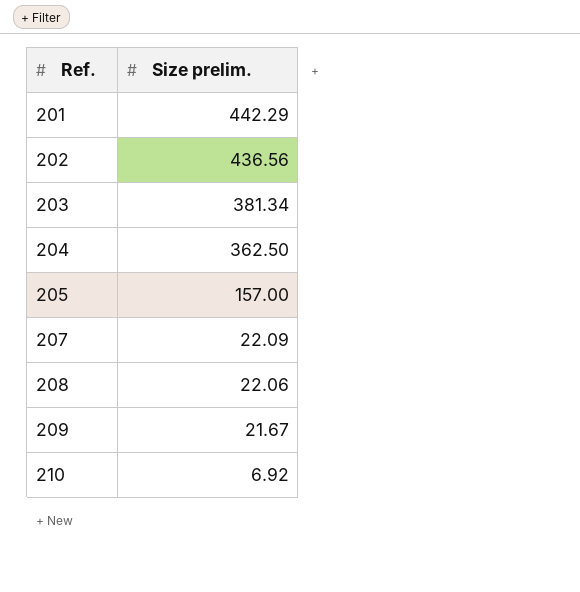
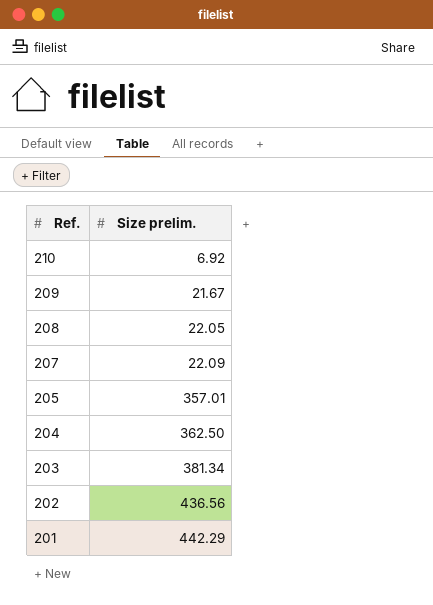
row order: Ref. ascending -> Ref. descending
208 | Size prelim.: 22.06 -> 22.05
205 | Size prelim.: 157.00 -> 357.01

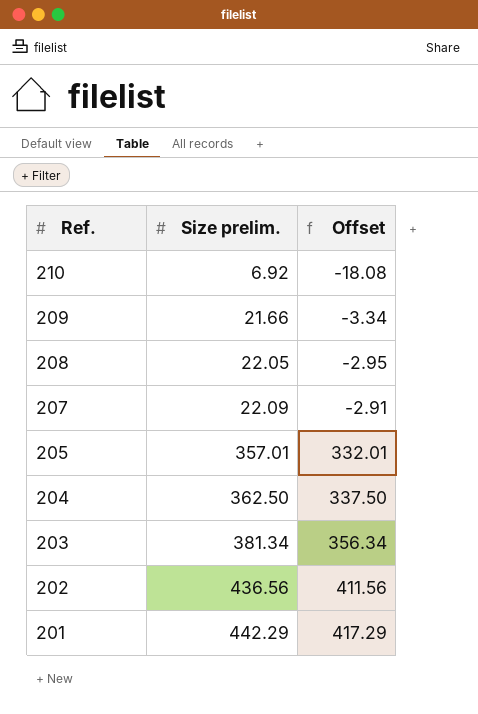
column Offset | formula: none -> [Size prelim.] - 25
209 | Size prelim.: 21.67 -> 21.66

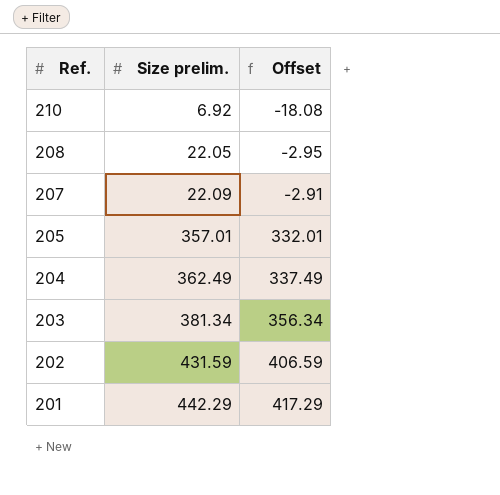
row 209: 21.66 | -3.34 -> none
204 | Size prelim.: 362.50 -> 362.49
204 | Offset: 337.50 -> 337.49
202 | Size prelim.: 436.56 -> 431.59
202 | Offset: 411.56 -> 406.59

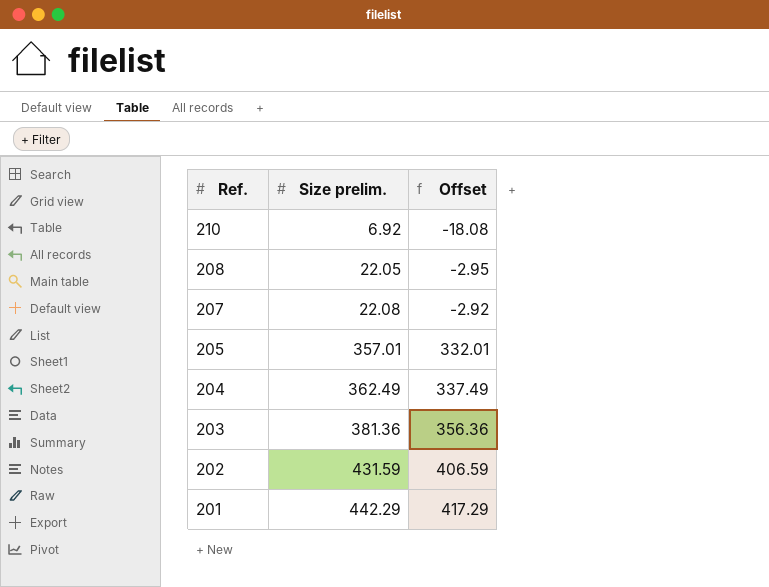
207 | Size prelim.: 22.09 -> 22.08
207 | Offset: -2.91 -> -2.92
203 | Size prelim.: 381.34 -> 381.36
203 | Offset: 356.34 -> 356.36

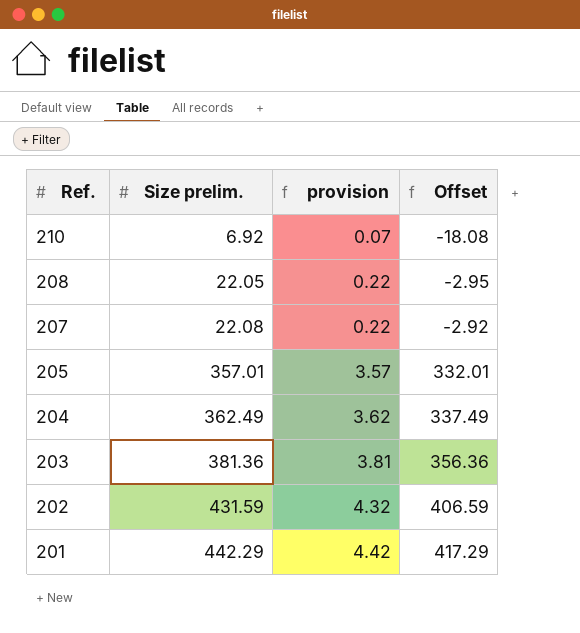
column provision | formula: none -> [Size prelim.] * 0.01

